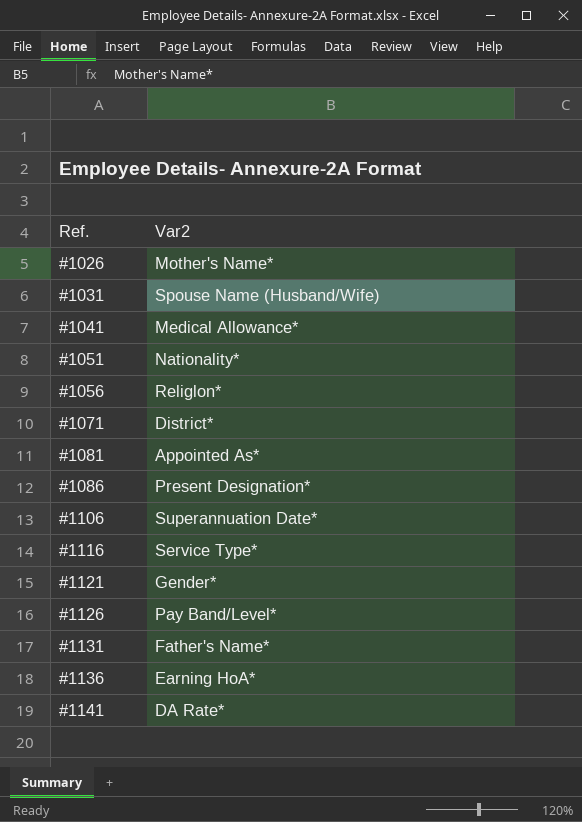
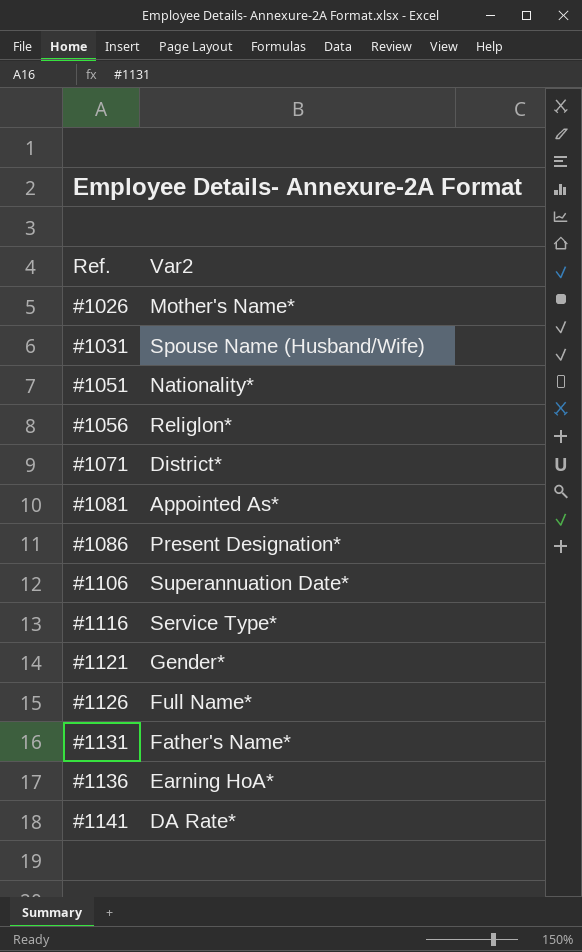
row #1041: Medical Allowance* -> none
#1126 | Var2: Pay Band/Level* -> Full Name*

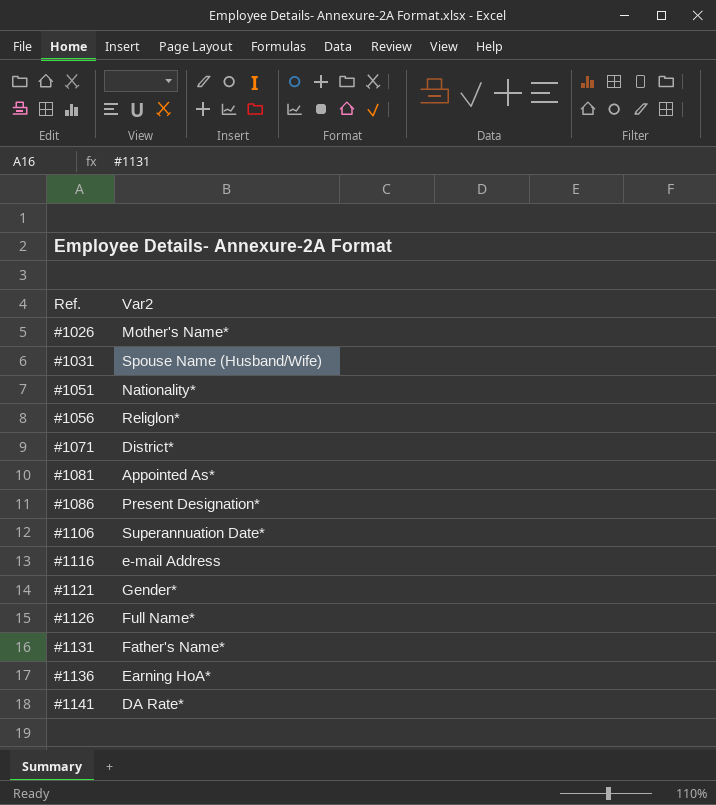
#1116 | Var2: Service Type* -> e-mail Address

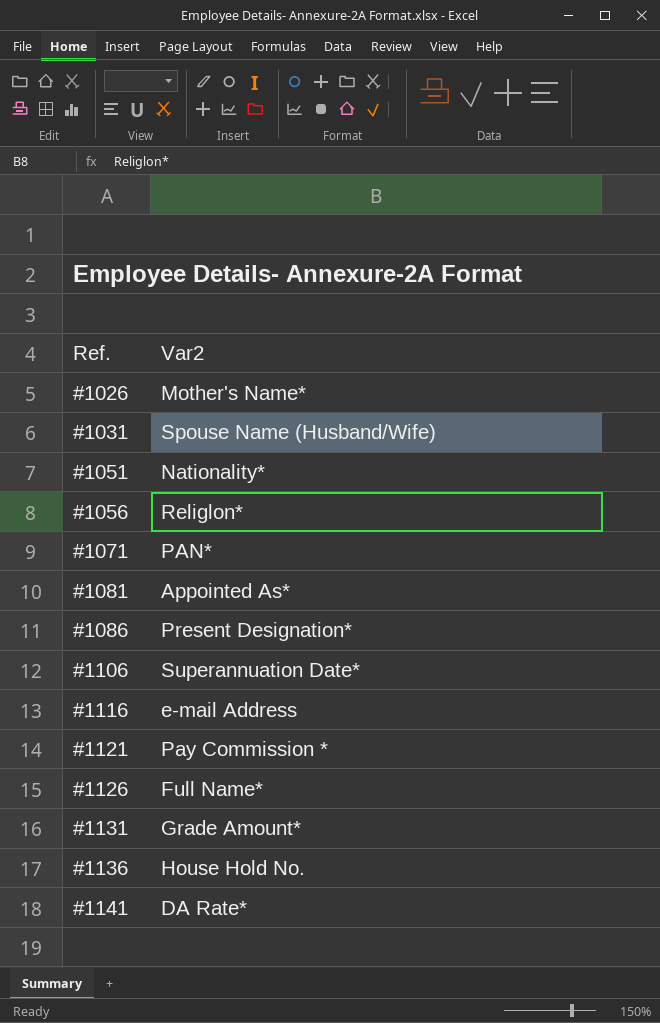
#1071 | Var2: District* -> PAN*
#1121 | Var2: Gender* -> Pay Commission *
#1131 | Var2: Father's Name* -> Grade Amount*
#1136 | Var2: Earning HoA* -> House Hold No.

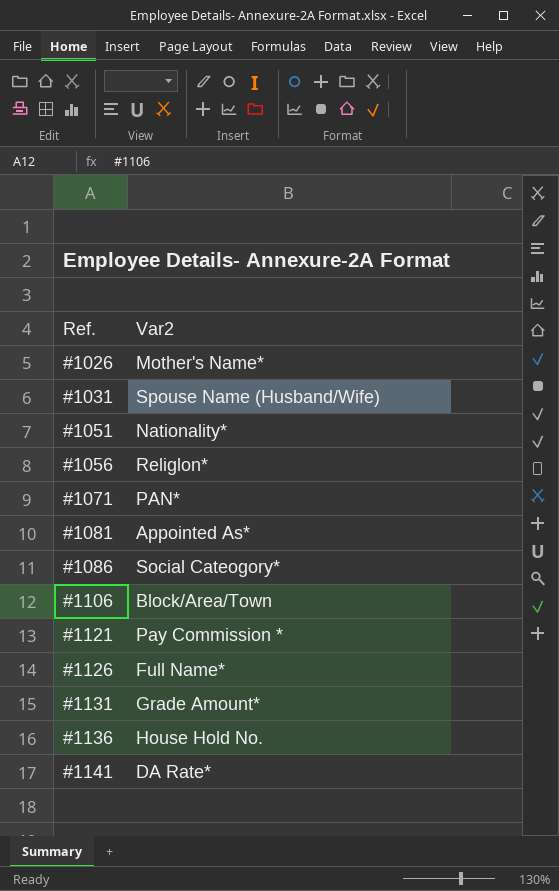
row #1116: e-mail Address -> none
#1086 | Var2: Present Designation* -> Social Cateogory*
#1106 | Var2: Superannuation Date* -> Block/Area/Town

